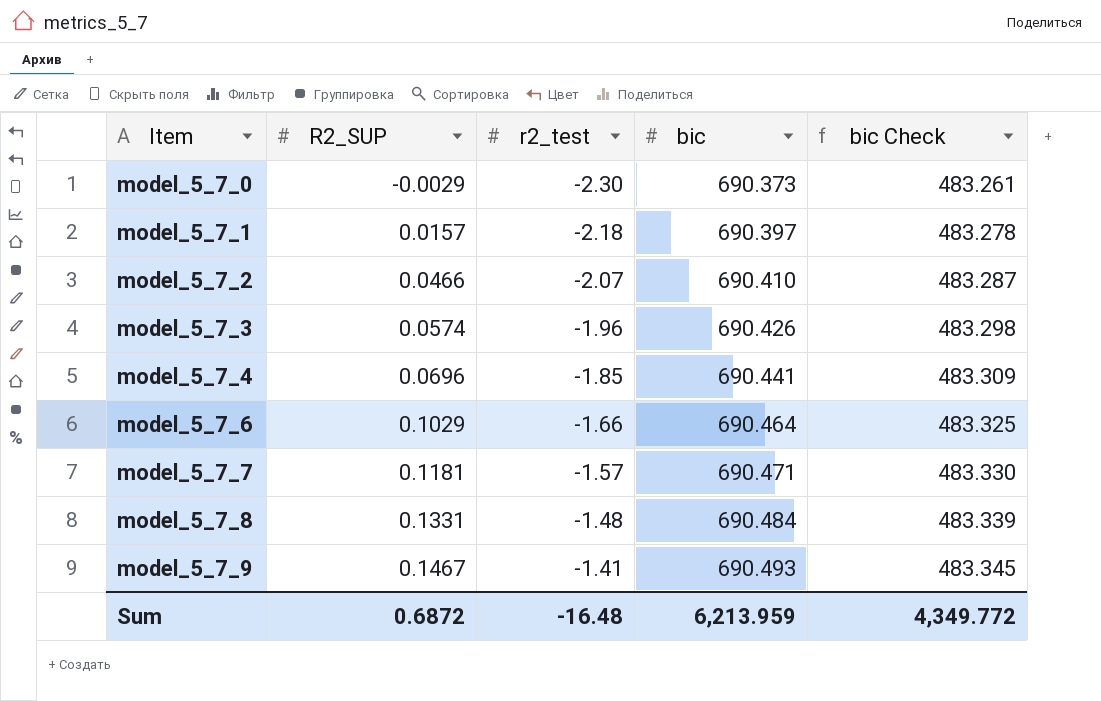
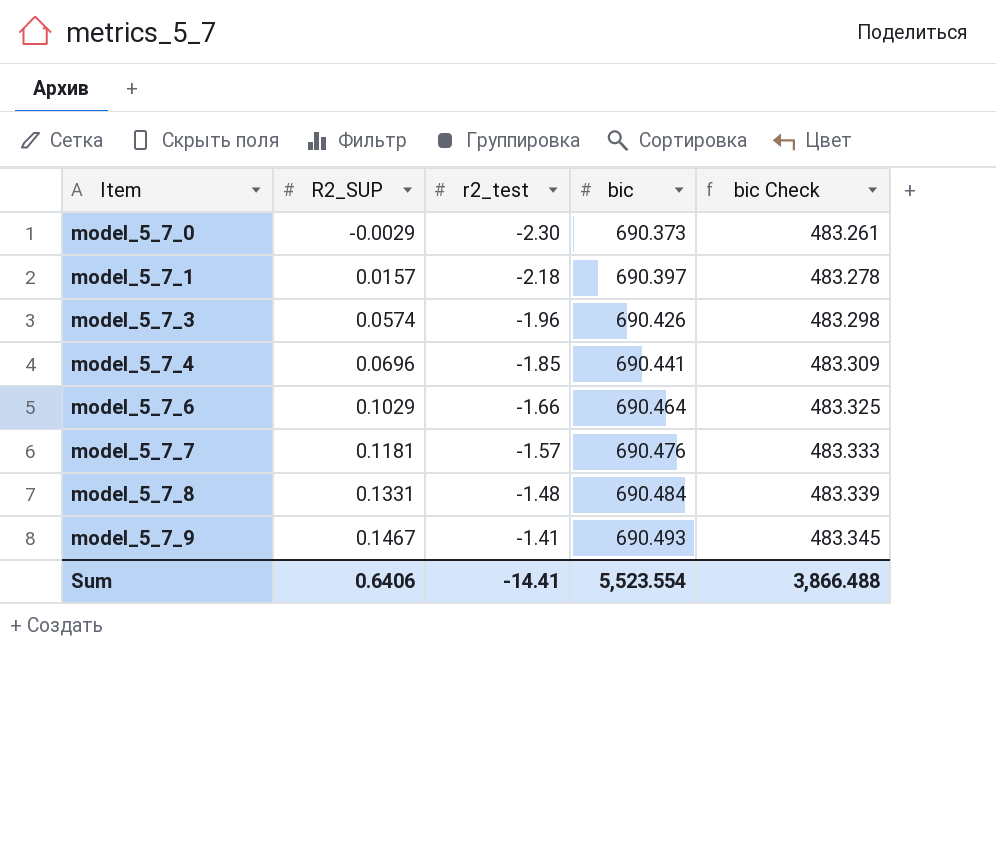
row model_5_7_2: 0.0466 | -2.07 | 690.410 | 483.287 -> none
model_5_7_7 | bic: 690.471 -> 690.476
model_5_7_7 | bic Check: 483.330 -> 483.333
Sum | R2_SUP: 0.6872 -> 0.6406
Sum | r2_test: -16.48 -> -14.41
Sum | bic: 6,213.959 -> 5,523.554
Sum | bic Check: 4,349.772 -> 3,866.488

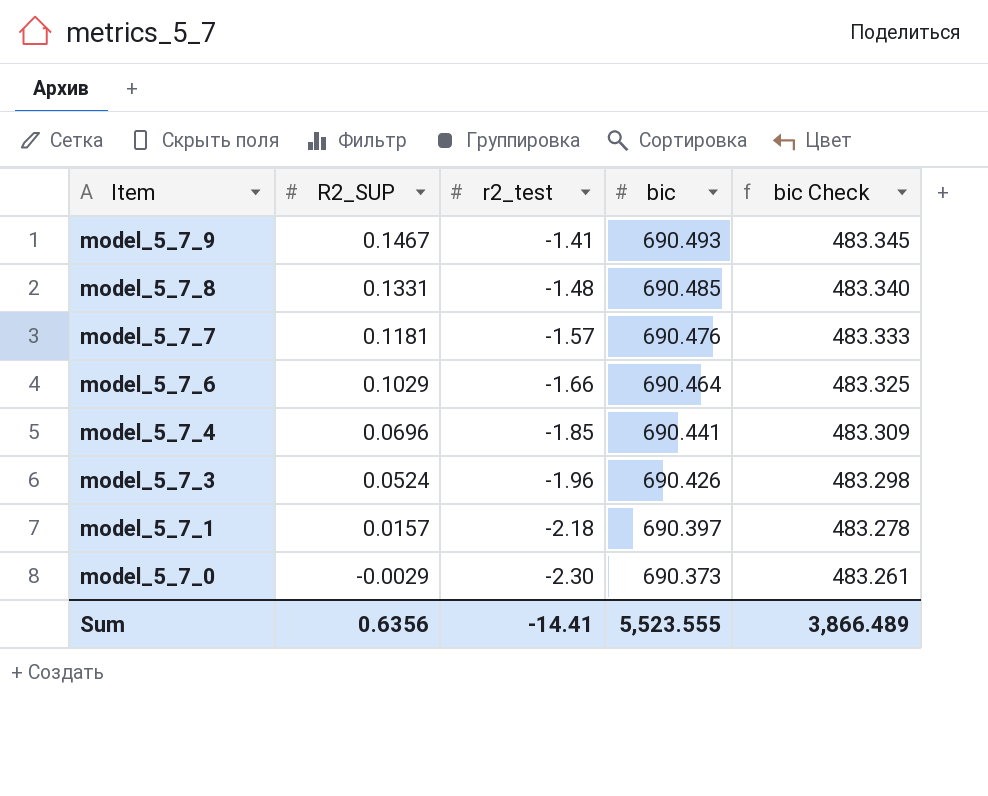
row order: Item ascending -> Item descending
model_5_7_8 | bic: 690.484 -> 690.485
model_5_7_8 | bic Check: 483.339 -> 483.340
model_5_7_3 | R2_SUP: 0.0574 -> 0.0524
Sum | R2_SUP: 0.6406 -> 0.6356
Sum | bic: 5,523.554 -> 5,523.555
Sum | bic Check: 3,866.488 -> 3,866.489

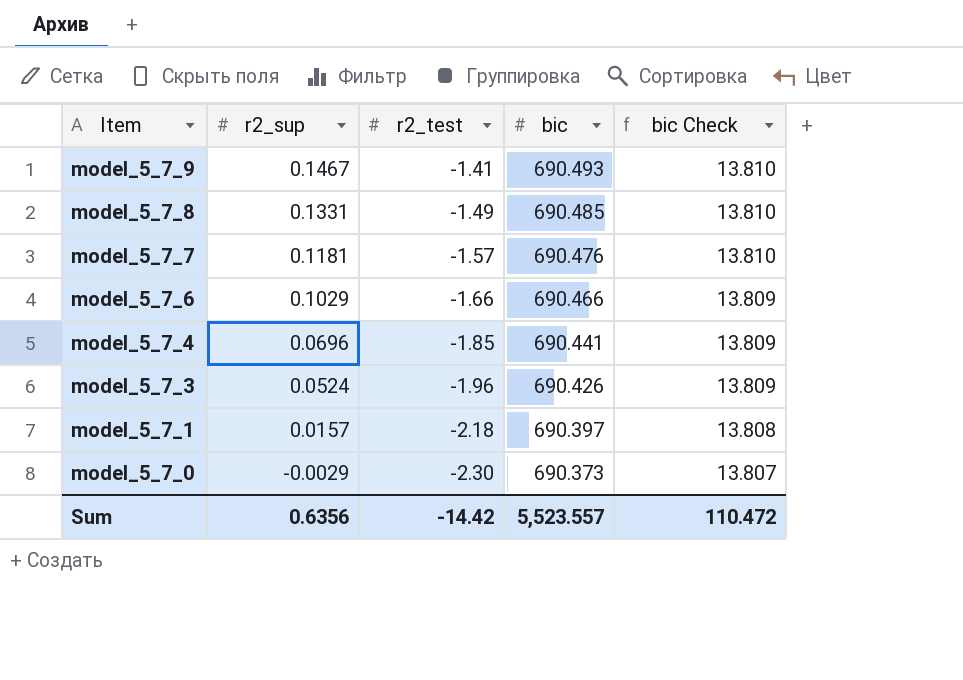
column name: R2_SUP -> r2_sup
column bic Check | formula: [bic] * 0.7 -> [bic] * 0.02
model_5_7_8 | r2_test: -1.48 -> -1.49
model_5_7_6 | bic: 690.464 -> 690.466
Sum | r2_test: -14.41 -> -14.42
Sum | bic: 5,523.555 -> 5,523.557
Sum | bic Check: 3,866.489 -> 110.472

